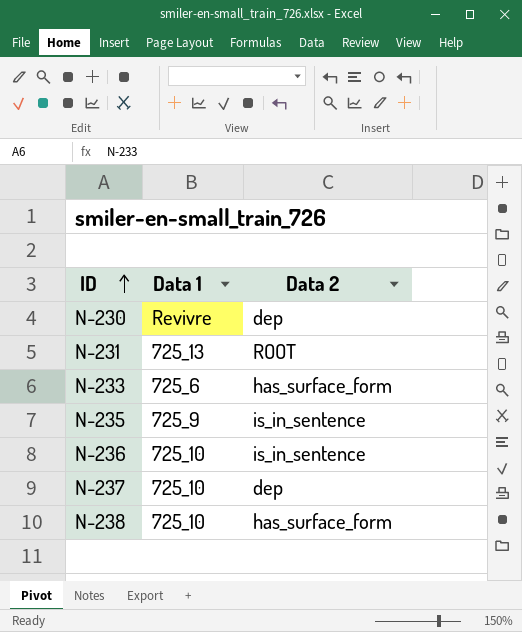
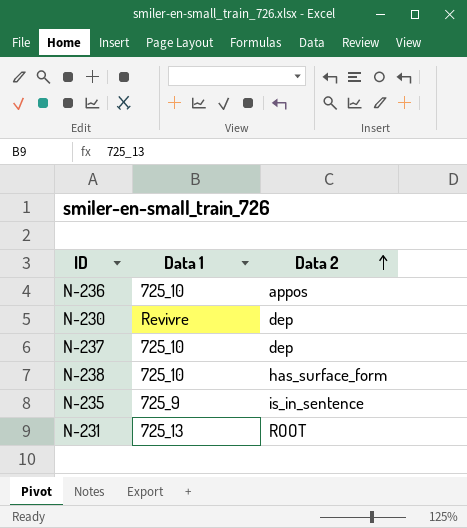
row order: ID ascending -> Data 2 ascending
row N-233: 725_6 | has_surface_form -> none
N-236 | Data 2: is_in_sentence -> appos

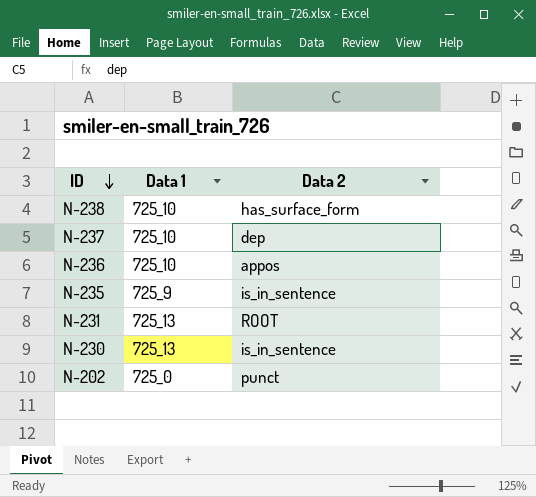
row order: Data 2 ascending -> ID descending
N-230 | Data 1: Revivre -> 725_13
N-230 | Data 2: dep -> is_in_sentence
row N-202: none -> 725_0 | punct

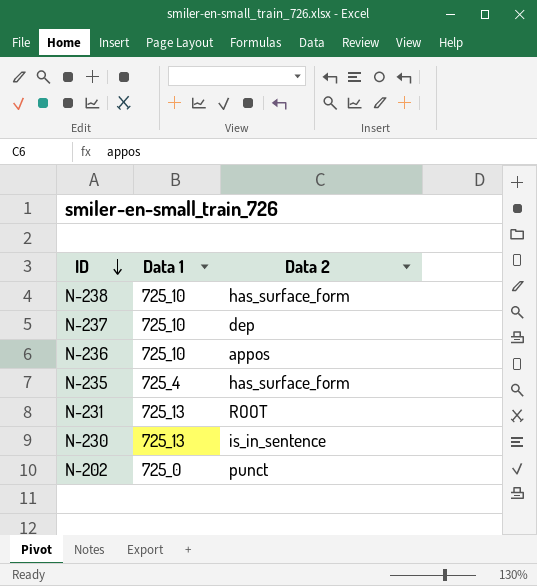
N-235 | Data 1: 725_9 -> 725_4
N-235 | Data 2: is_in_sentence -> has_surface_form

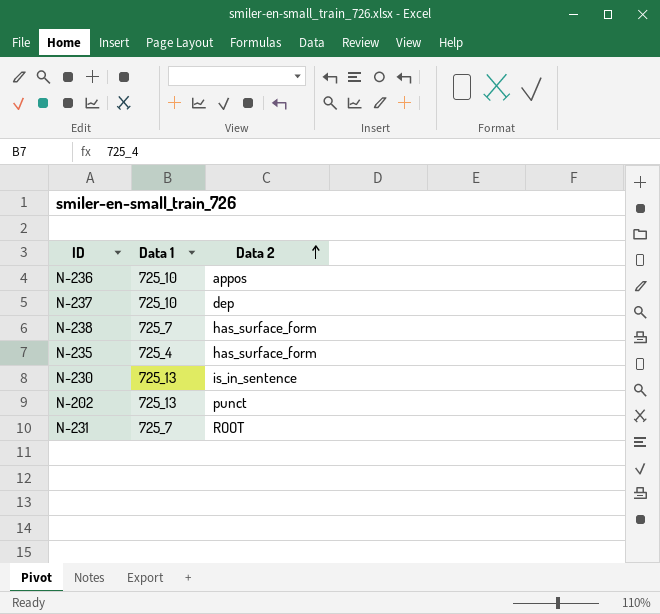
row order: ID descending -> Data 2 ascending
N-238 | Data 1: 725_10 -> 725_7
N-202 | Data 1: 725_0 -> 725_13
N-231 | Data 1: 725_13 -> 725_7

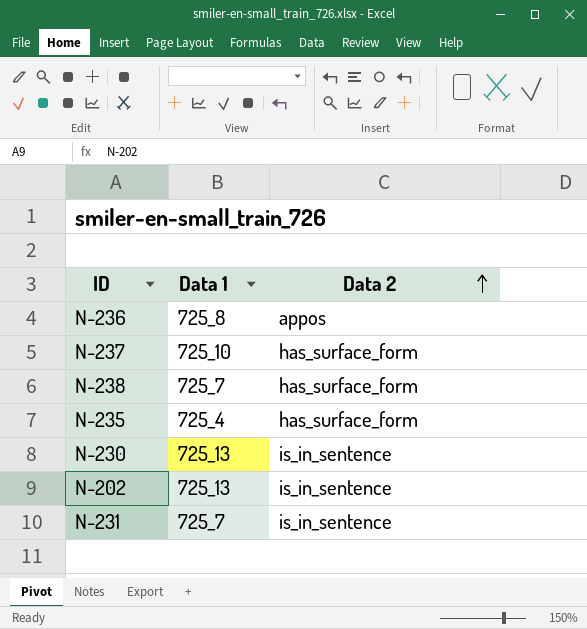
N-236 | Data 1: 725_10 -> 725_8
N-237 | Data 2: dep -> has_surface_form
N-202 | Data 2: punct -> is_in_sentence
N-231 | Data 2: ROOT -> is_in_sentence

